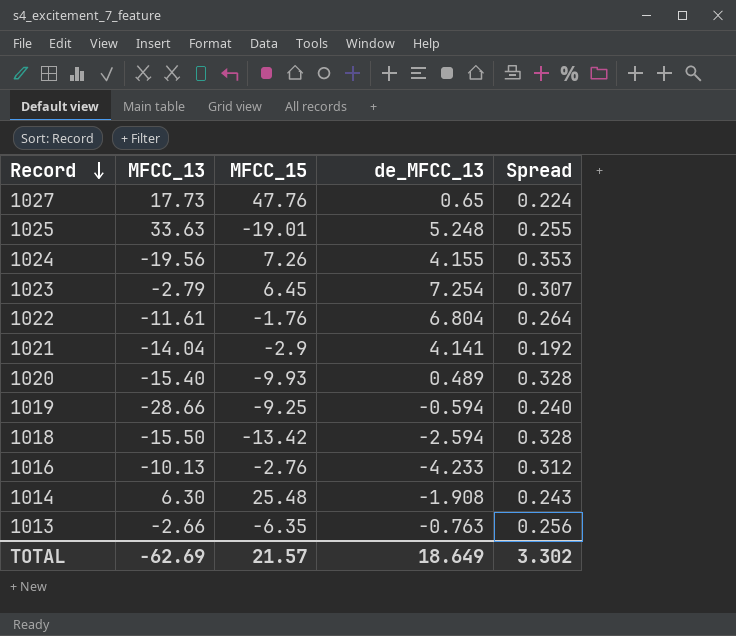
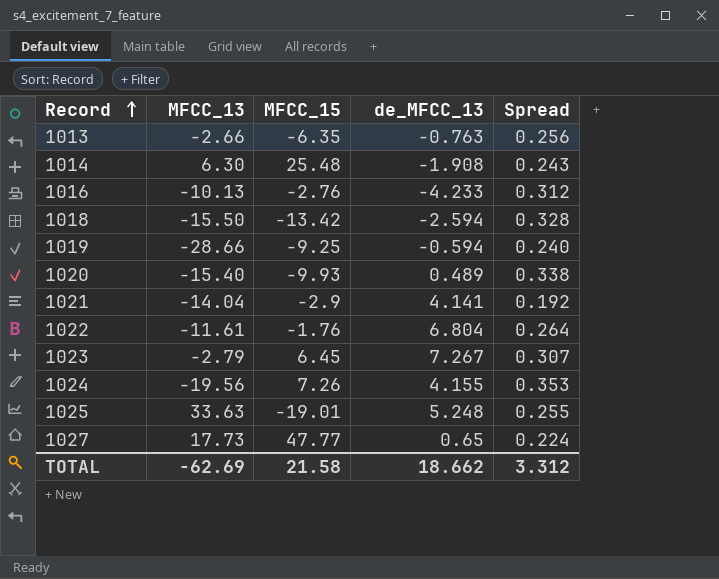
row order: Record descending -> Record ascending
1020 | Spread: 0.328 -> 0.338
1023 | de_MFCC_13: 7.254 -> 7.267
1027 | MFCC_15: 47.76 -> 47.77
TOTAL | MFCC_15: 21.57 -> 21.58
TOTAL | de_MFCC_13: 18.649 -> 18.662
TOTAL | Spread: 3.302 -> 3.312

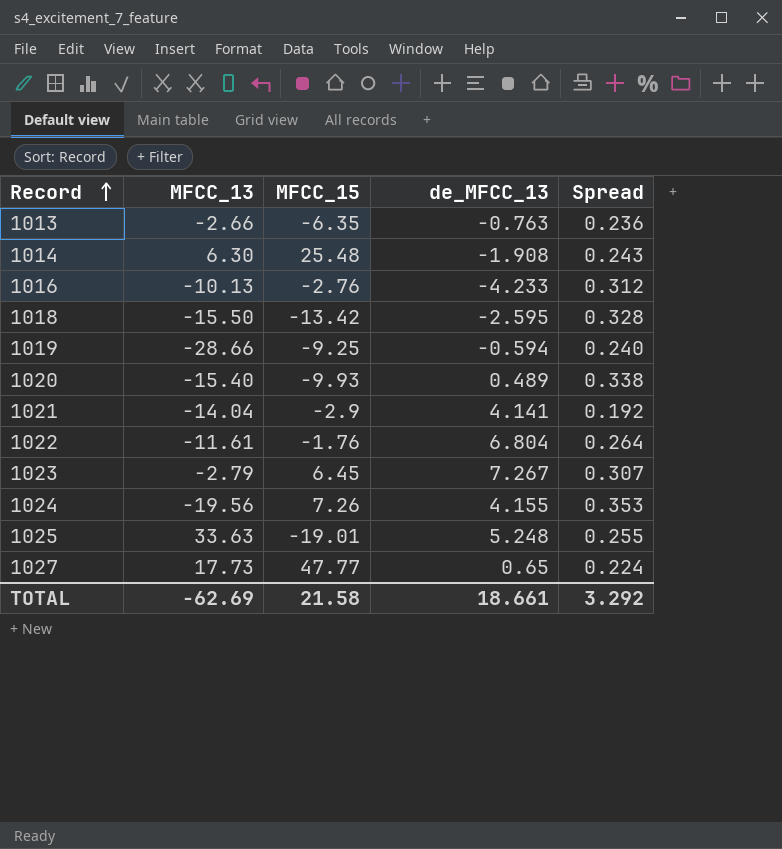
1013 | Spread: 0.256 -> 0.236
1018 | de_MFCC_13: -2.594 -> -2.595
TOTAL | de_MFCC_13: 18.662 -> 18.661
TOTAL | Spread: 3.312 -> 3.292

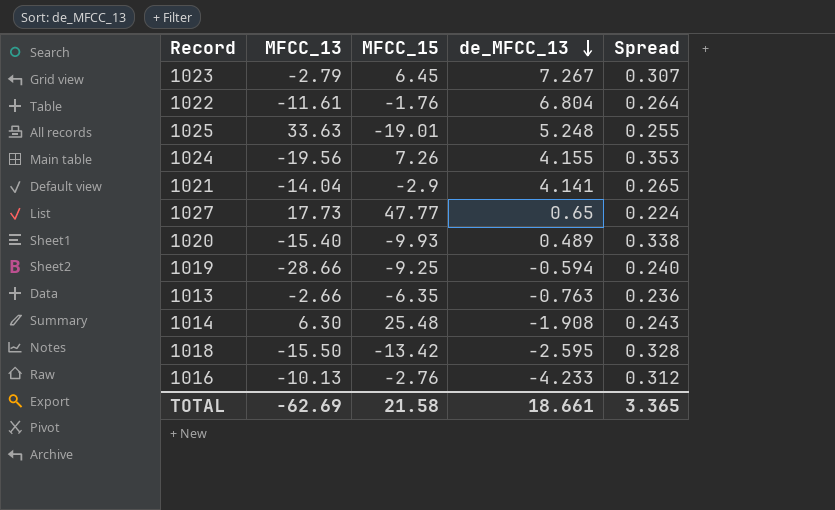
row order: Record ascending -> de_MFCC_13 descending
1021 | Spread: 0.192 -> 0.265
TOTAL | Spread: 3.292 -> 3.365

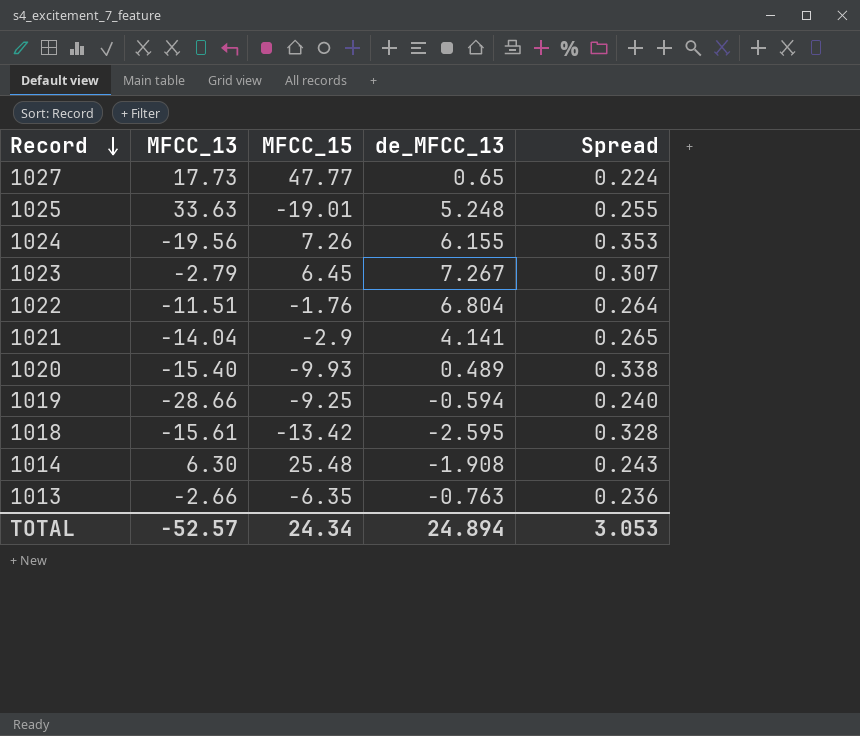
row order: de_MFCC_13 descending -> Record descending
row 1016: -10.13 | -2.76 | -4.233 | 0.312 -> none
1024 | de_MFCC_13: 4.155 -> 6.155
1022 | MFCC_13: -11.61 -> -11.51
1018 | MFCC_13: -15.50 -> -15.61
TOTAL | MFCC_13: -62.69 -> -52.57
TOTAL | MFCC_15: 21.58 -> 24.34
TOTAL | de_MFCC_13: 18.661 -> 24.894
TOTAL | Spread: 3.365 -> 3.053

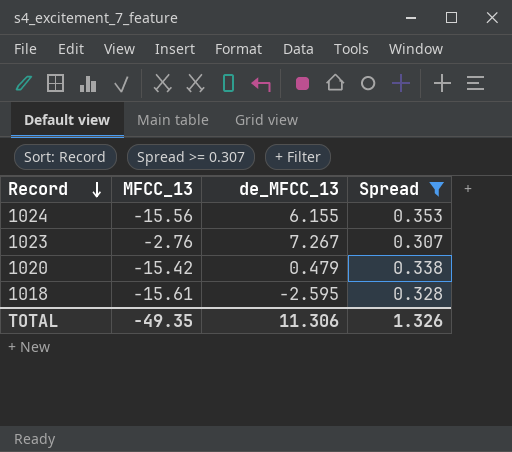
filter: none -> Spread >= 0.307
column MFCC_15 | position: 3 -> none
1024 | MFCC_13: -19.56 -> -15.56
1023 | MFCC_13: -2.79 -> -2.76
1020 | MFCC_13: -15.40 -> -15.42
1020 | de_MFCC_13: 0.489 -> 0.479
TOTAL | MFCC_13: -52.57 -> -49.35
TOTAL | de_MFCC_13: 24.894 -> 11.306
TOTAL | Spread: 3.053 -> 1.326

